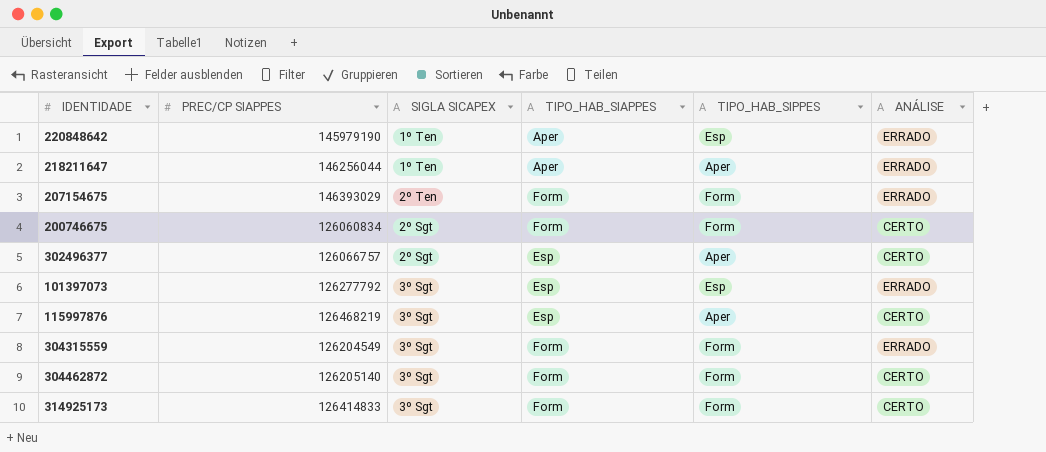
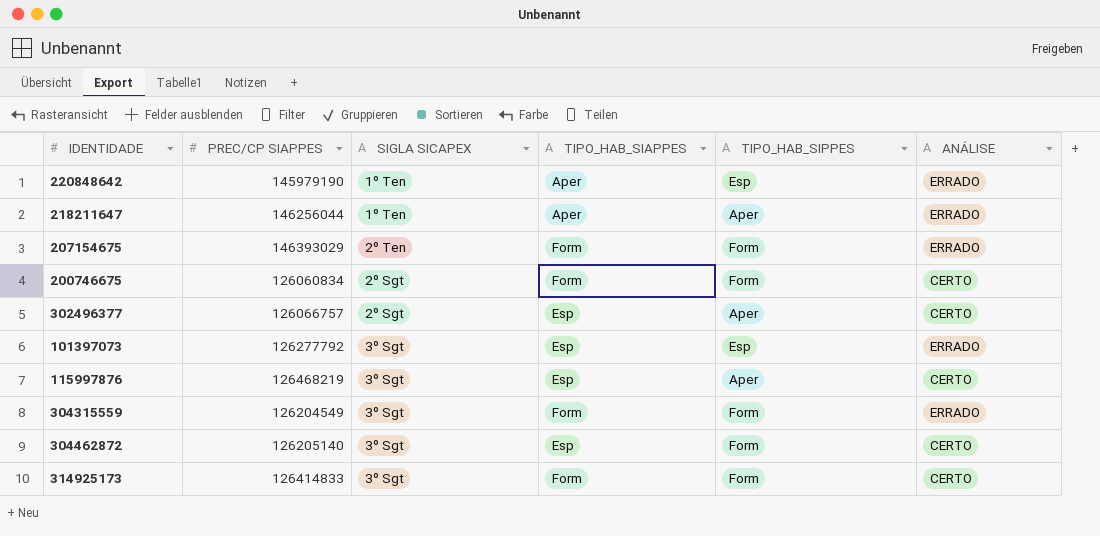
304462872 | TIPO_HAB_SIAPPES: Form -> Esp

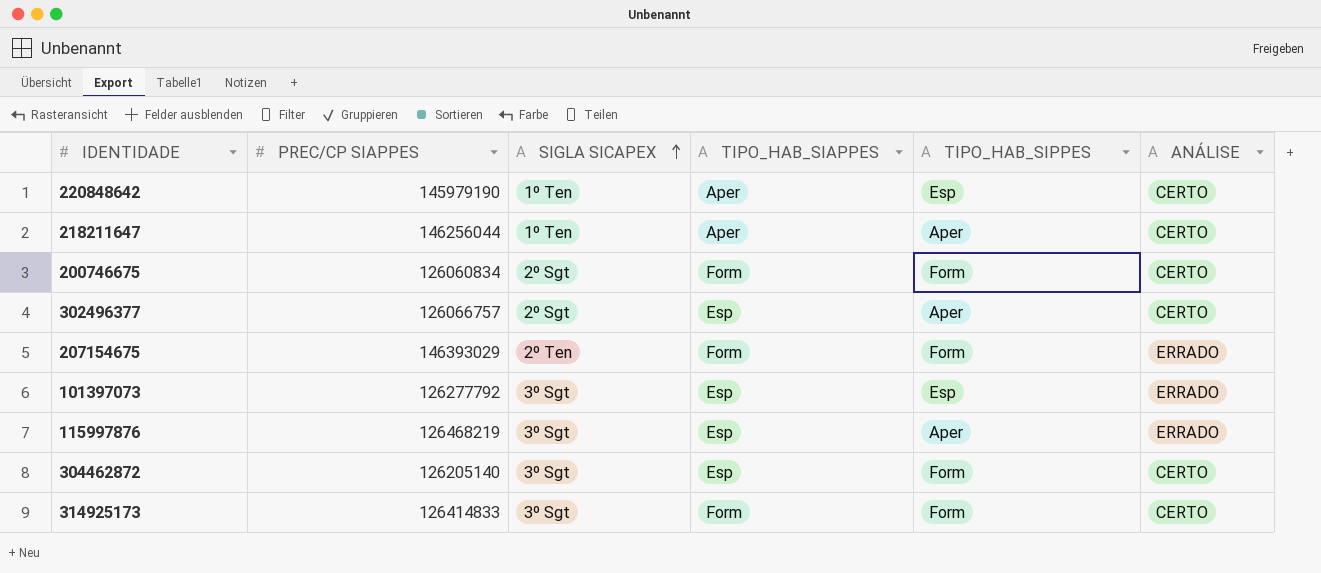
row order: none -> SIGLA SICAPEX ascending
row 304315559: 126204549 | 3º Sgt | Form | Form | ERRADO -> none
220848642 | ANÁLISE: ERRADO -> CERTO
218211647 | ANÁLISE: ERRADO -> CERTO
115997876 | ANÁLISE: CERTO -> ERRADO

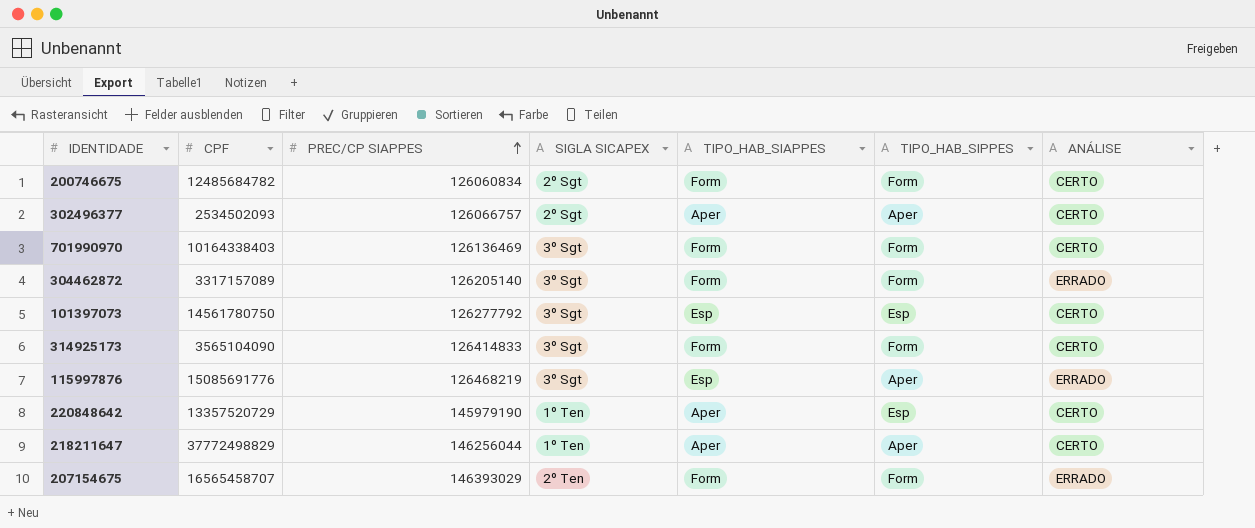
row order: SIGLA SICAPEX ascending -> PREC/CP SIAPPES ascending
column CPF | position: none -> 2
302496377 | TIPO_HAB_SIAPPES: Esp -> Aper
row 701990970: none -> 10164338403 | 126136469 | 3º Sgt | Form | Form | CERTO
304462872 | TIPO_HAB_SIAPPES: Esp -> Form
304462872 | ANÁLISE: CERTO -> ERRADO
101397073 | ANÁLISE: ERRADO -> CERTO

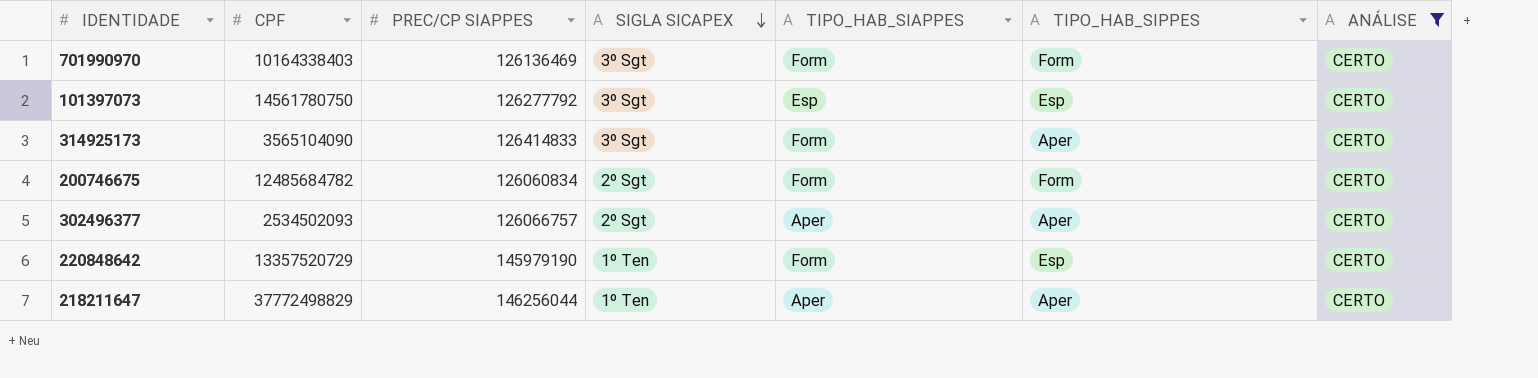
filter: none -> ANÁLISE = CERTO
row order: PREC/CP SIAPPES ascending -> SIGLA SICAPEX descending
314925173 | TIPO_HAB_SIPPES: Form -> Aper
220848642 | TIPO_HAB_SIAPPES: Aper -> Form

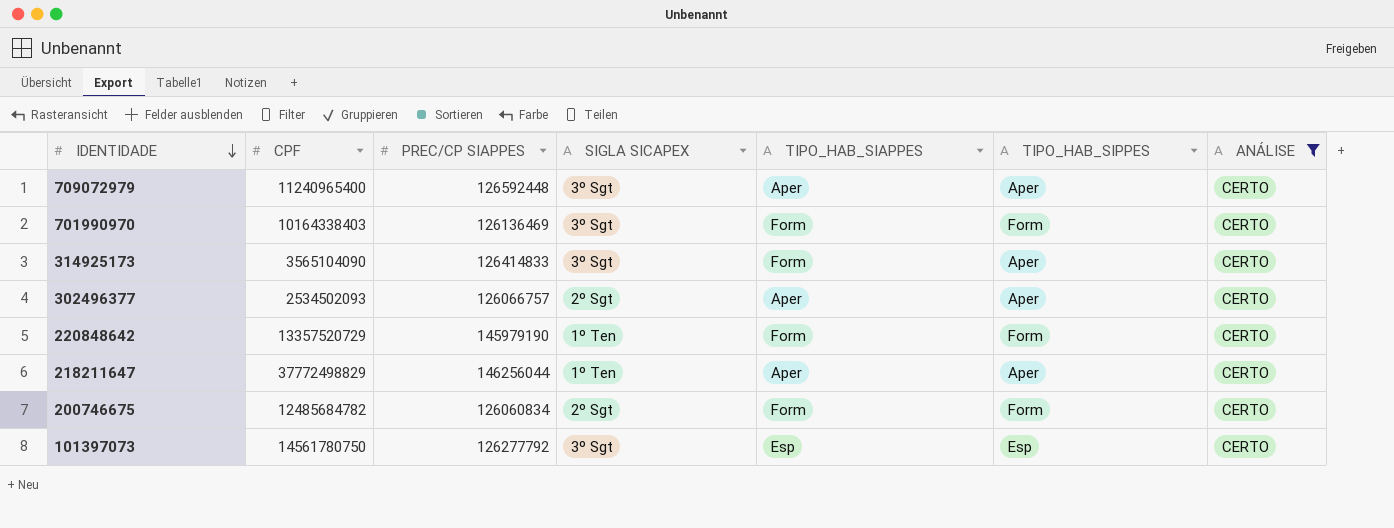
row order: SIGLA SICAPEX descending -> IDENTIDADE descending
row 709072979: none -> 11240965400 | 126592448 | 3º Sgt | Aper | Aper | CERTO
220848642 | TIPO_HAB_SIPPES: Esp -> Form

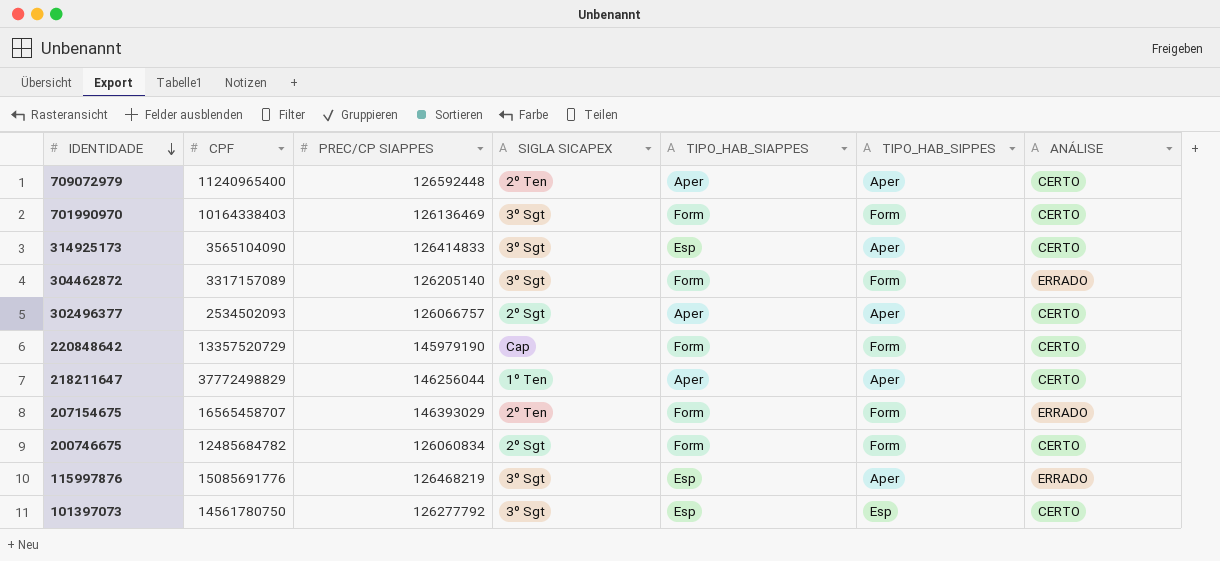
filter: ANÁLISE = CERTO -> none
709072979 | SIGLA SICAPEX: 3º Sgt -> 2º Ten
314925173 | TIPO_HAB_SIAPPES: Form -> Esp
220848642 | SIGLA SICAPEX: 1º Ten -> Cap

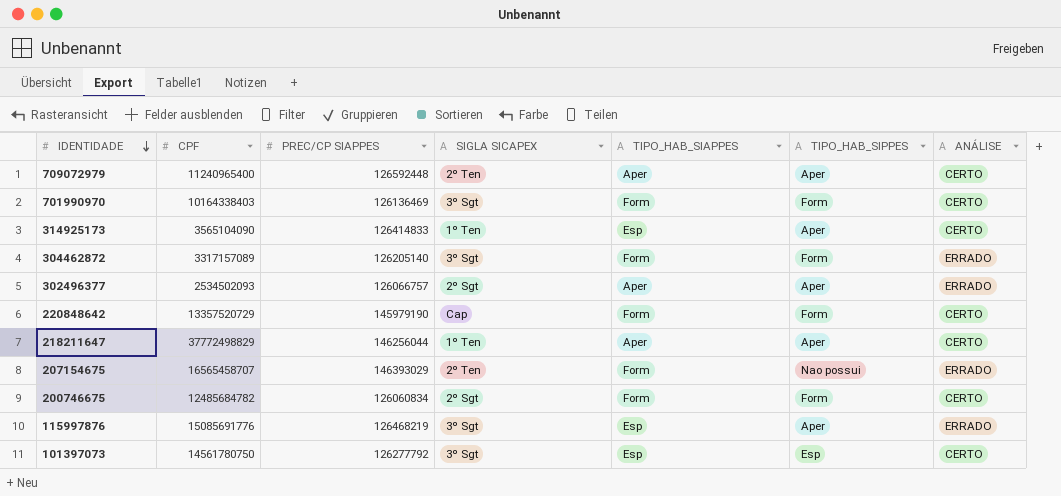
314925173 | SIGLA SICAPEX: 3º Sgt -> 1º Ten
302496377 | ANÁLISE: CERTO -> ERRADO
207154675 | TIPO_HAB_SIPPES: Form -> Nao possui

